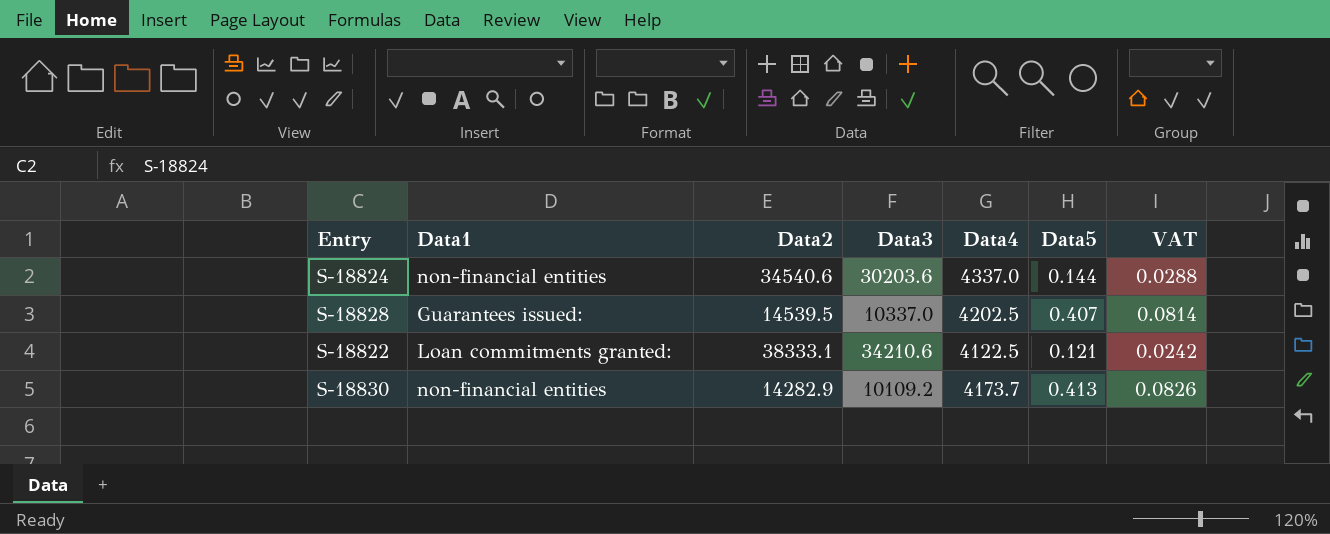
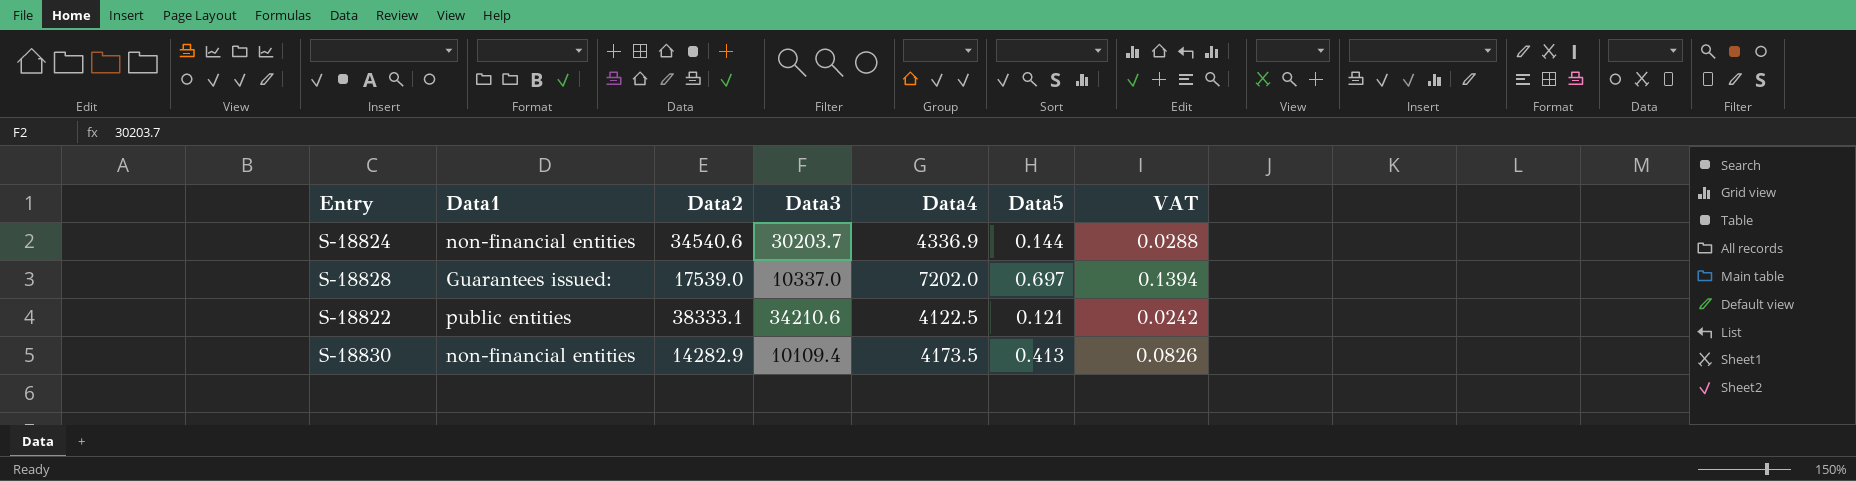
S-18824 | Data3: 30203.6 -> 30203.7
S-18824 | Data4: 4337.0 -> 4336.9
S-18828 | Data2: 14539.5 -> 17539.0
S-18828 | Data4: 4202.5 -> 7202.0
S-18828 | Data5: 0.407 -> 0.697
S-18828 | VAT: 0.0814 -> 0.1394
S-18822 | Data1: Loan commitments granted: -> public entities
S-18830 | Data3: 10109.2 -> 10109.4
S-18830 | Data4: 4173.7 -> 4173.5

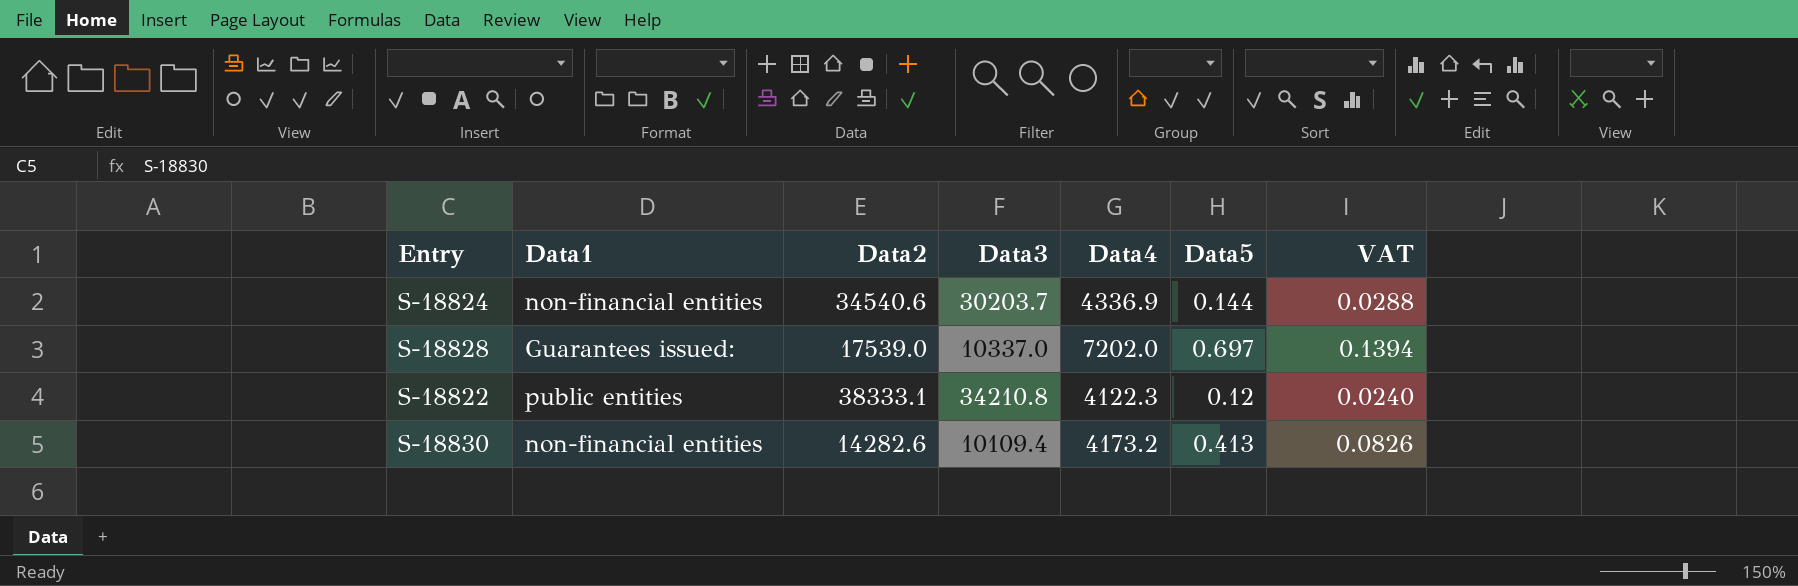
S-18822 | Data3: 34210.6 -> 34210.8
S-18822 | Data4: 4122.5 -> 4122.3
S-18822 | Data5: 0.121 -> 0.12
S-18822 | VAT: 0.0242 -> 0.0240
S-18830 | Data2: 14282.9 -> 14282.6
S-18830 | Data4: 4173.5 -> 4173.2

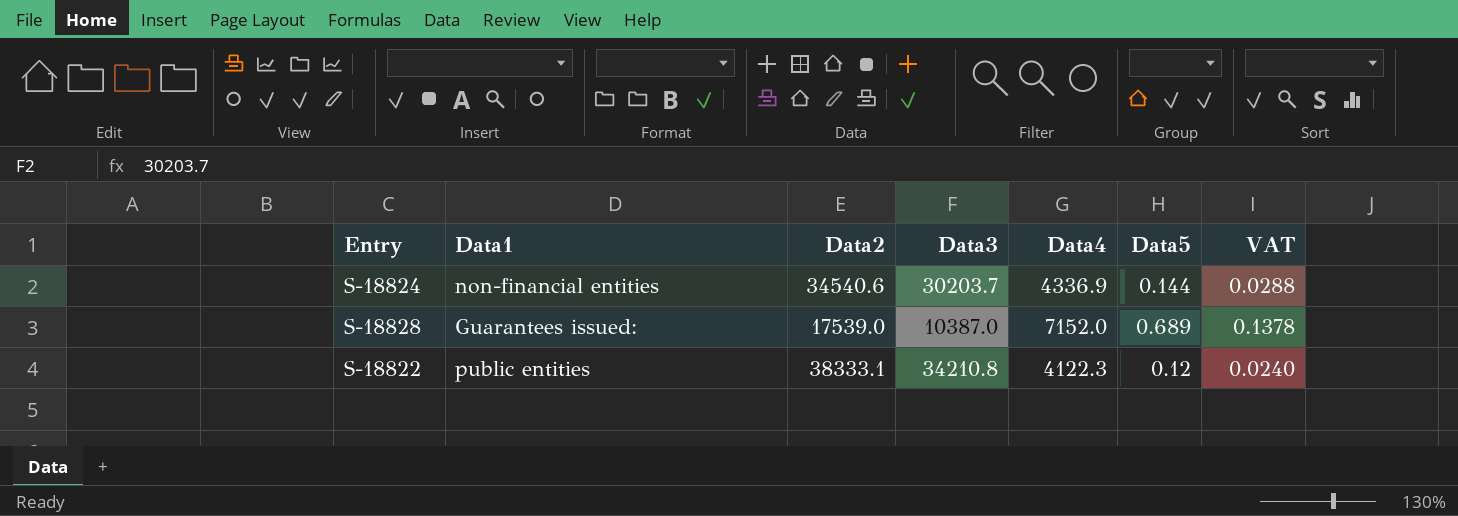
row S-18830: non-financial entities | 14282.6 | 10109.4 | 4173.2 | 0.413 | 0.0826 -> none
S-18828 | Data3: 10337.0 -> 10387.0
S-18828 | Data4: 7202.0 -> 7152.0
S-18828 | Data5: 0.697 -> 0.689
S-18828 | VAT: 0.1394 -> 0.1378

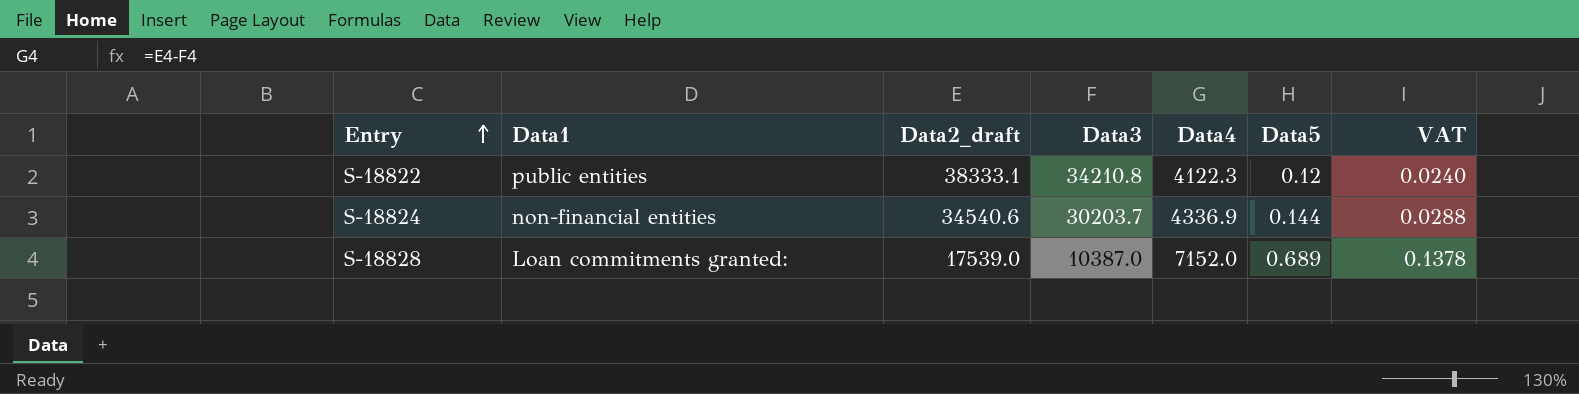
row order: none -> Entry ascending
column name: Data2 -> Data2_draft
S-18828 | Data1: Guarantees issued: -> Loan commitments granted:

